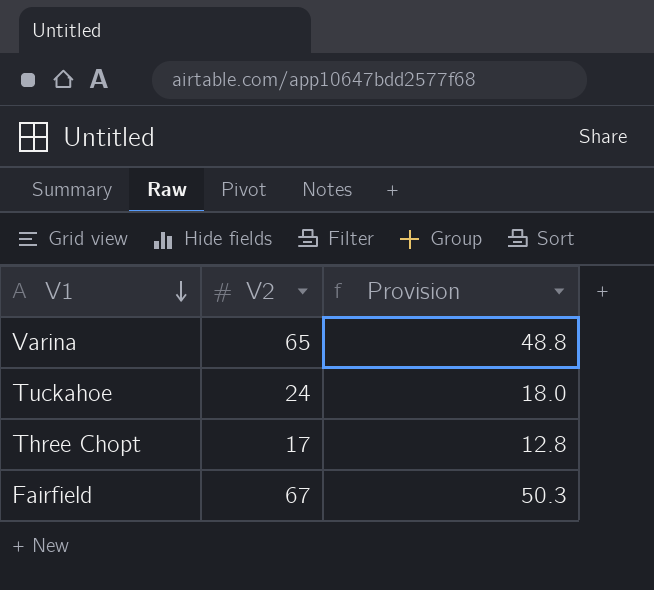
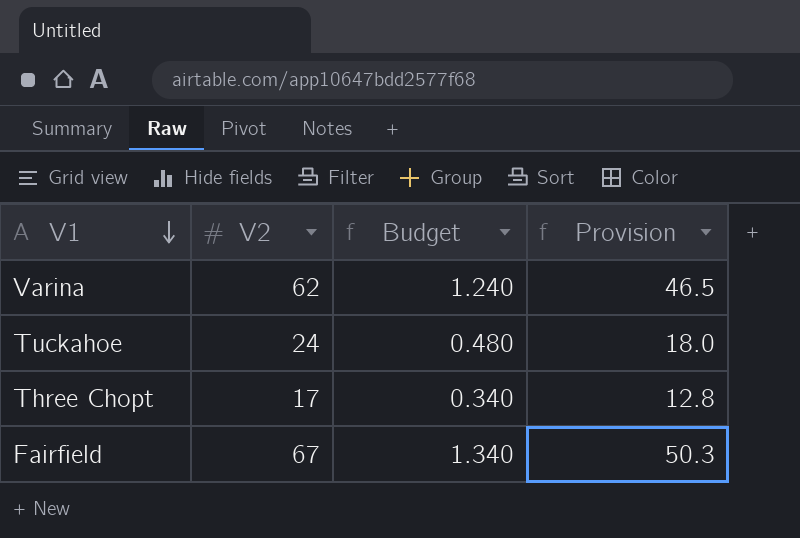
column Budget | formula: none -> [V2] * 0.02
Varina | V2: 65 -> 62
Varina | Provision: 48.8 -> 46.5

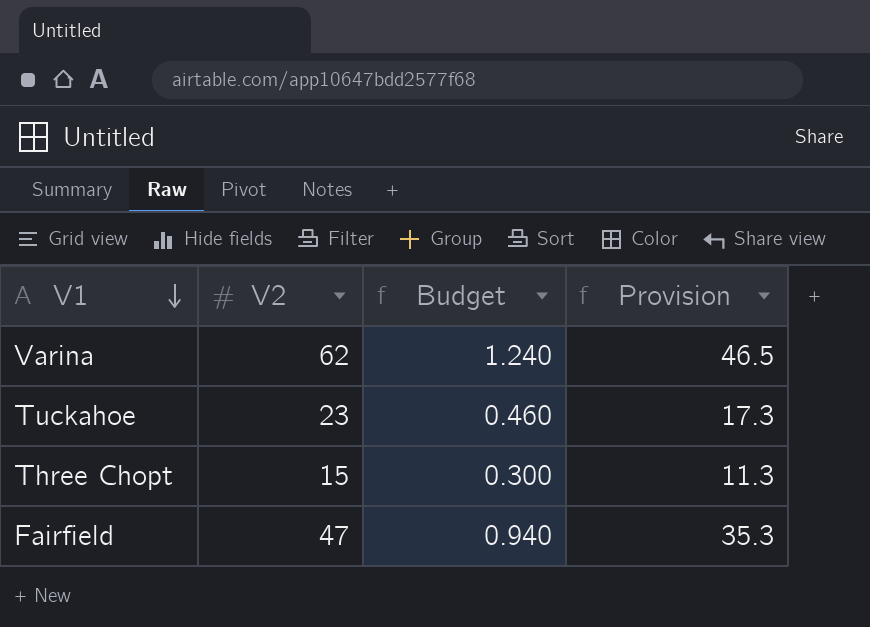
Tuckahoe | V2: 24 -> 23
Tuckahoe | Budget: 0.480 -> 0.460
Tuckahoe | Provision: 18.0 -> 17.3
Three Chopt | V2: 17 -> 15
Three Chopt | Budget: 0.340 -> 0.300
Three Chopt | Provision: 12.8 -> 11.3
Fairfield | V2: 67 -> 47
Fairfield | Budget: 1.340 -> 0.940
Fairfield | Provision: 50.3 -> 35.3

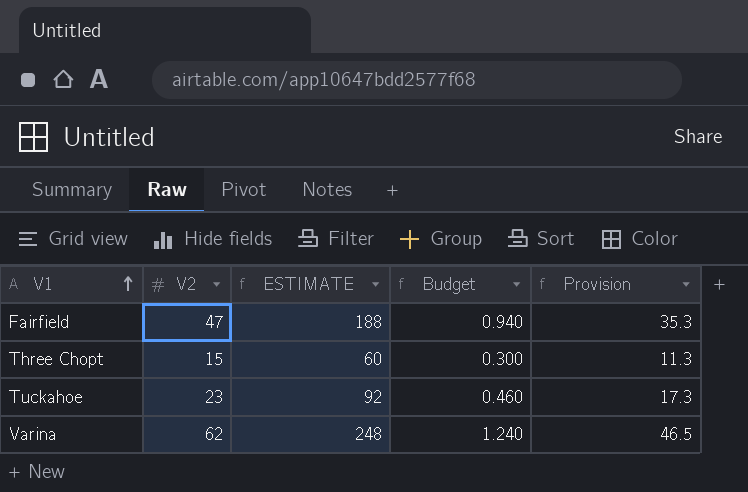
row order: V1 descending -> V1 ascending
column ESTIMATE | formula: none -> [V2] * 4

